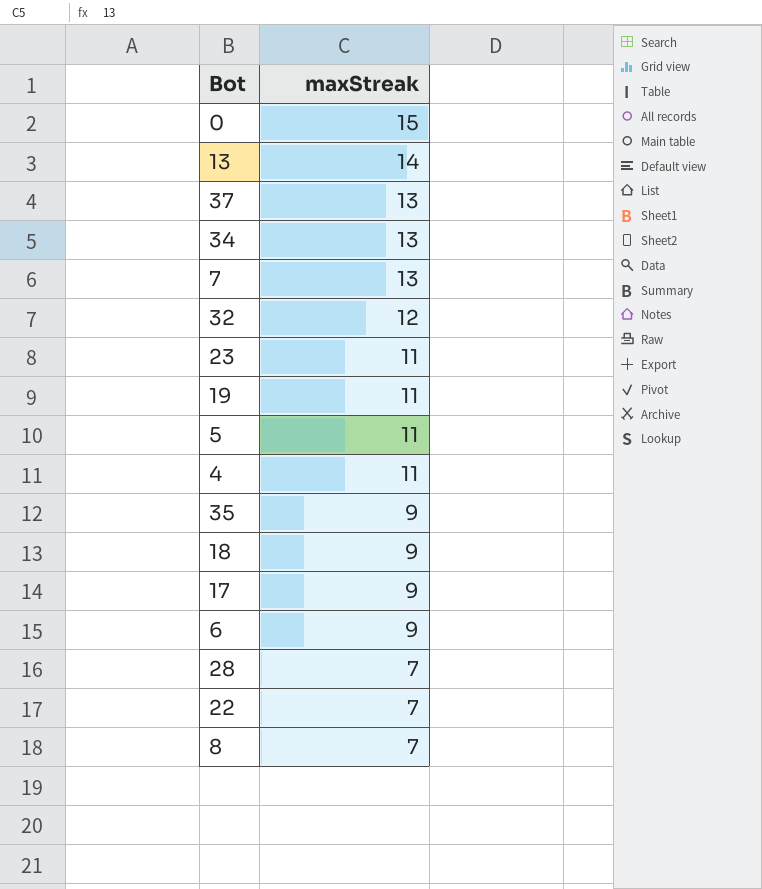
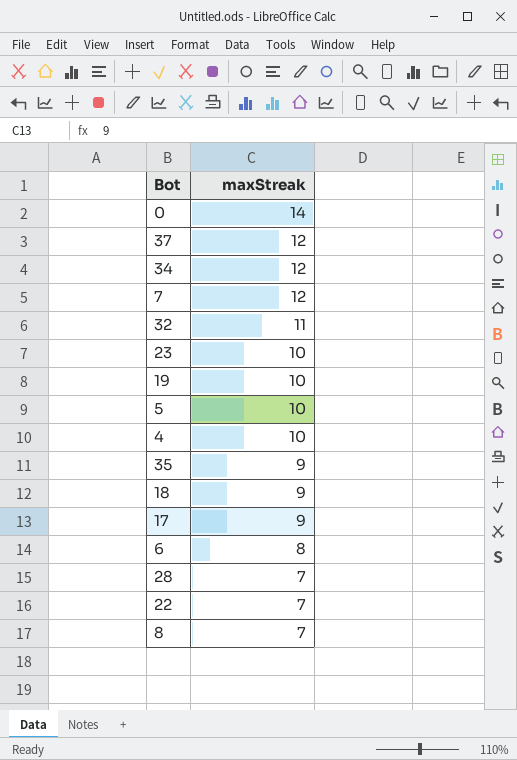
row 13: 14 -> none
0 | maxStreak: 15 -> 14
37 | maxStreak: 13 -> 12
34 | maxStreak: 13 -> 12
7 | maxStreak: 13 -> 12
32 | maxStreak: 12 -> 11
23 | maxStreak: 11 -> 10
19 | maxStreak: 11 -> 10
5 | maxStreak: 11 -> 10
4 | maxStreak: 11 -> 10
6 | maxStreak: 9 -> 8

